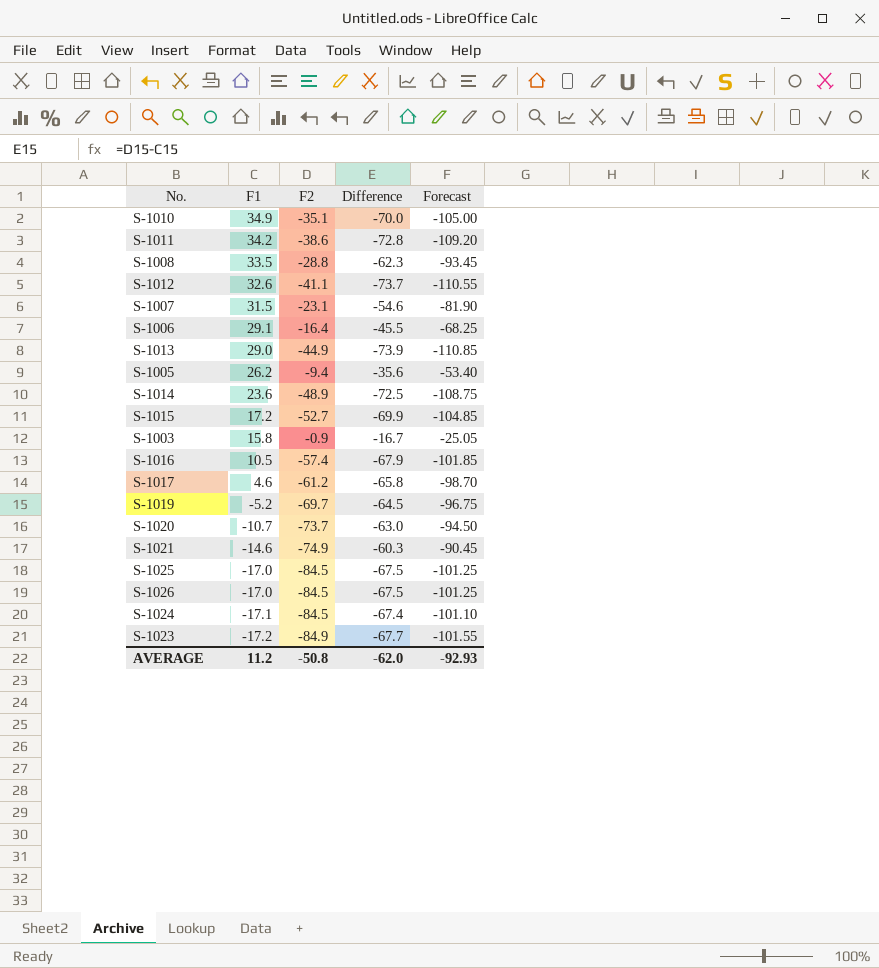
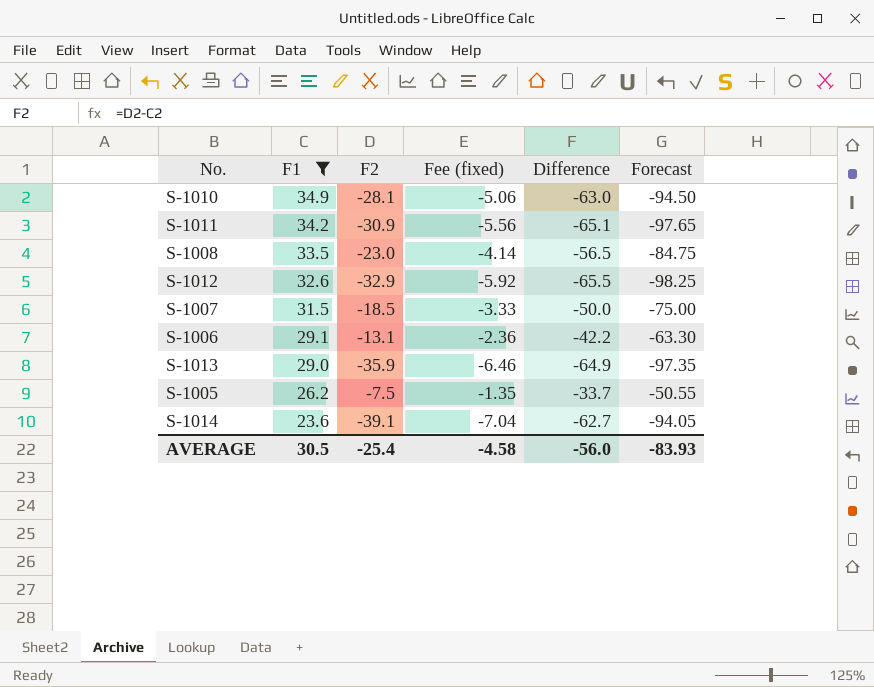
filter: none -> F1 >= 23.6
column Fee (fixed) | formula: none -> [F2] * 0.18
S-1010 | F2: -35.1 -> -28.1
S-1010 | Difference: -70.0 -> -63.0
S-1010 | Forecast: -105.00 -> -94.50
S-1011 | F2: -38.6 -> -30.9
S-1011 | Difference: -72.8 -> -65.1
S-1011 | Forecast: -109.20 -> -97.65
S-1008 | F2: -28.8 -> -23.0
S-1008 | Difference: -62.3 -> -56.5
S-1008 | Forecast: -93.45 -> -84.75
S-1012 | F2: -41.1 -> -32.9
S-1012 | Difference: -73.7 -> -65.5
S-1012 | Forecast: -110.55 -> -98.25
S-1007 | F2: -23.1 -> -18.5
S-1007 | Difference: -54.6 -> -50.0
S-1007 | Forecast: -81.90 -> -75.00
S-1006 | F2: -16.4 -> -13.1
S-1006 | Difference: -45.5 -> -42.2
S-1006 | Forecast: -68.25 -> -63.30
S-1013 | F2: -44.9 -> -35.9
S-1013 | Difference: -73.9 -> -64.9
S-1013 | Forecast: -110.85 -> -97.35
S-1005 | F2: -9.4 -> -7.5
S-1005 | Difference: -35.6 -> -33.7
S-1005 | Forecast: -53.40 -> -50.55
S-1014 | F2: -48.9 -> -39.1
S-1014 | Difference: -72.5 -> -62.7
S-1014 | Forecast: -108.75 -> -94.05
AVERAGE | F1: 11.2 -> 30.5
AVERAGE | F2: -50.8 -> -25.4
AVERAGE | Difference: -62.0 -> -56.0
AVERAGE | Forecast: -92.93 -> -83.93

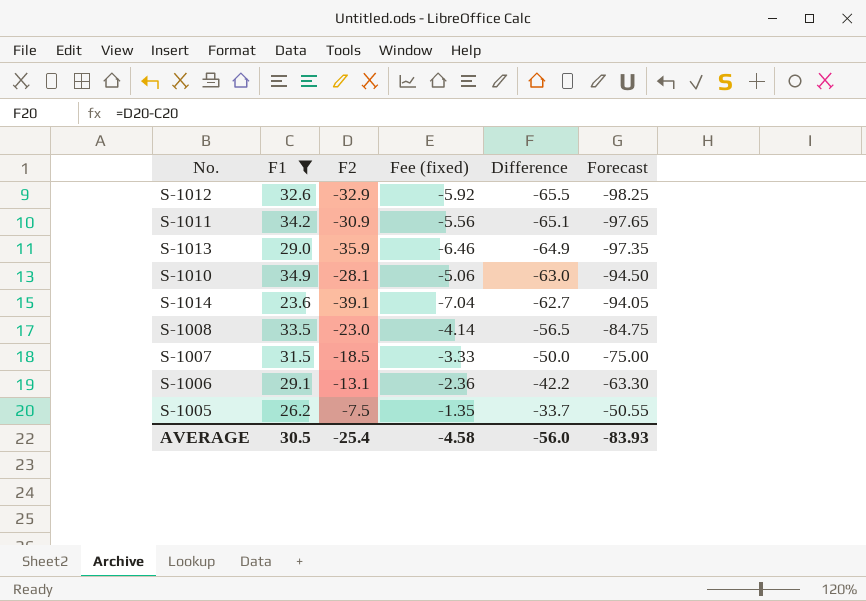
row order: F1 descending -> Difference ascending

